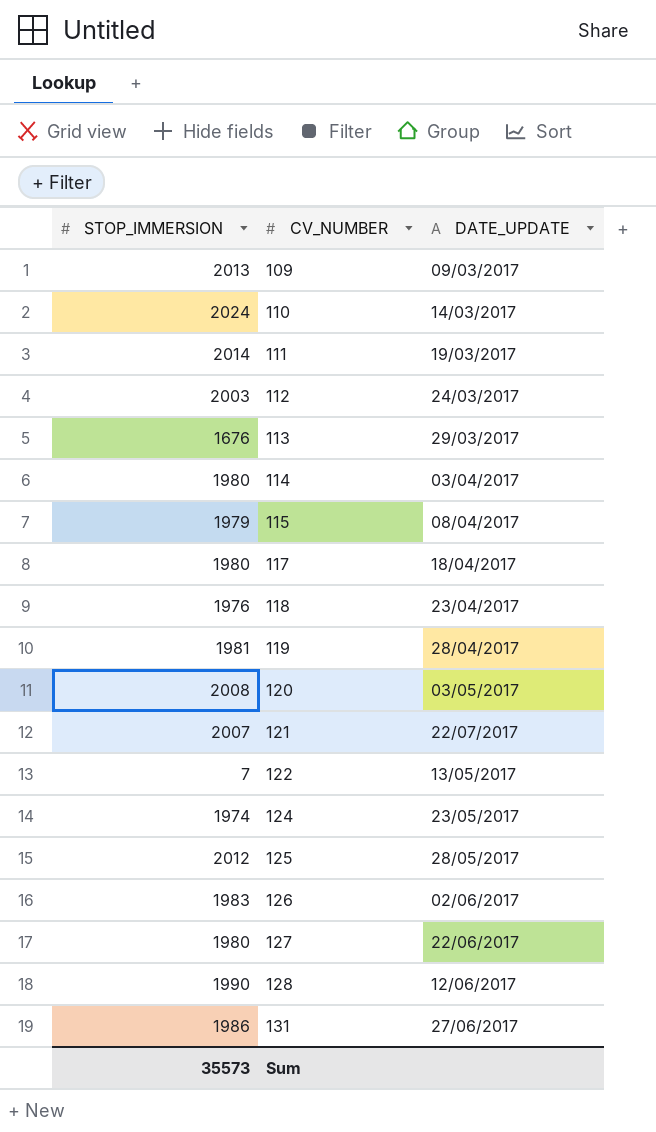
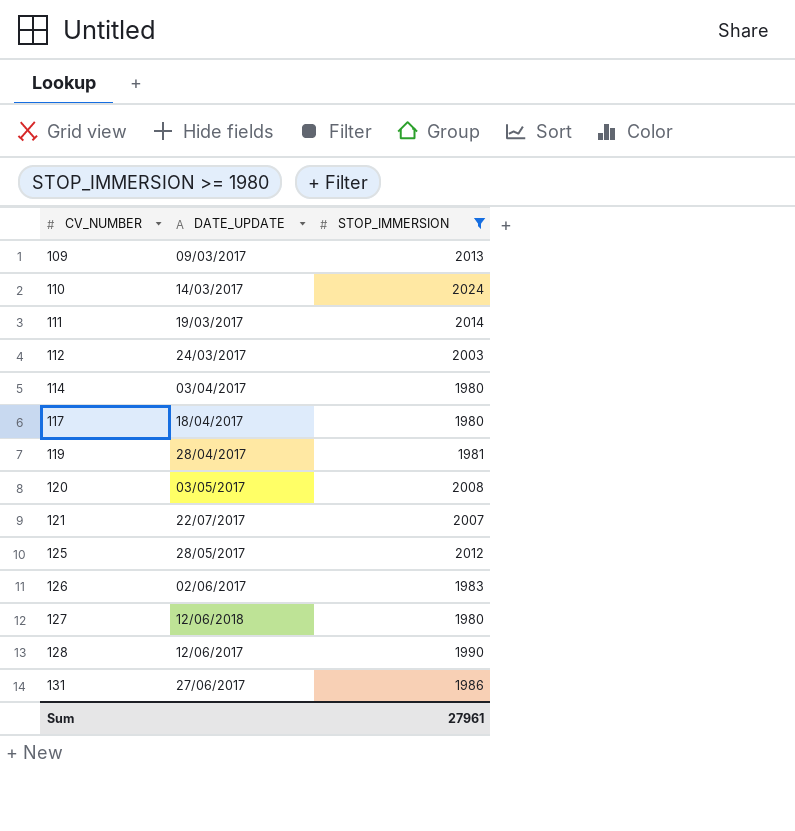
filter: none -> STOP_IMMERSION >= 1980
column STOP_IMMERSION | position: 1 -> 3
127 | DATE_UPDATE: 22/06/2017 -> 12/06/2018
Sum | STOP_IMMERSION: 35573 -> 27961

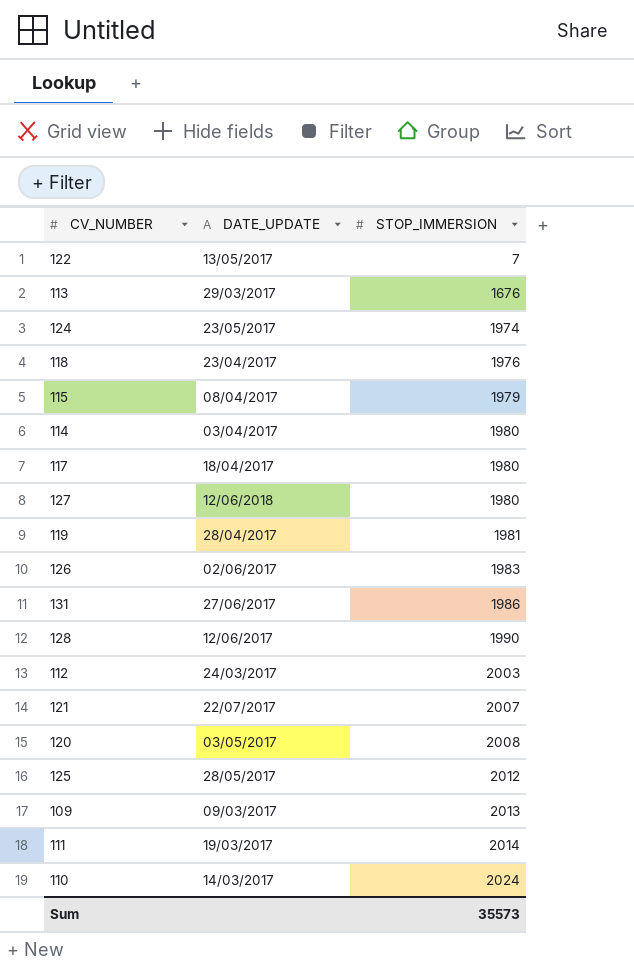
filter: STOP_IMMERSION >= 1980 -> none
row order: CV_NUMBER ascending -> STOP_IMMERSION ascending
Sum | STOP_IMMERSION: 27961 -> 35573

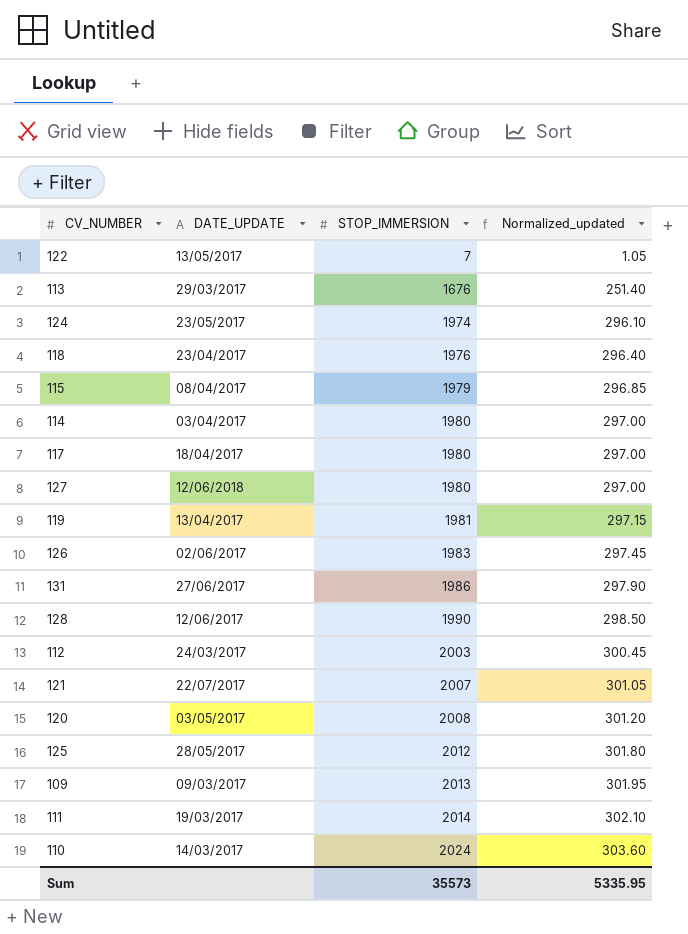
column Normalized_updated | formula: none -> [STOP_IMMERSION] * 0.15
119 | DATE_UPDATE: 28/04/2017 -> 13/04/2017

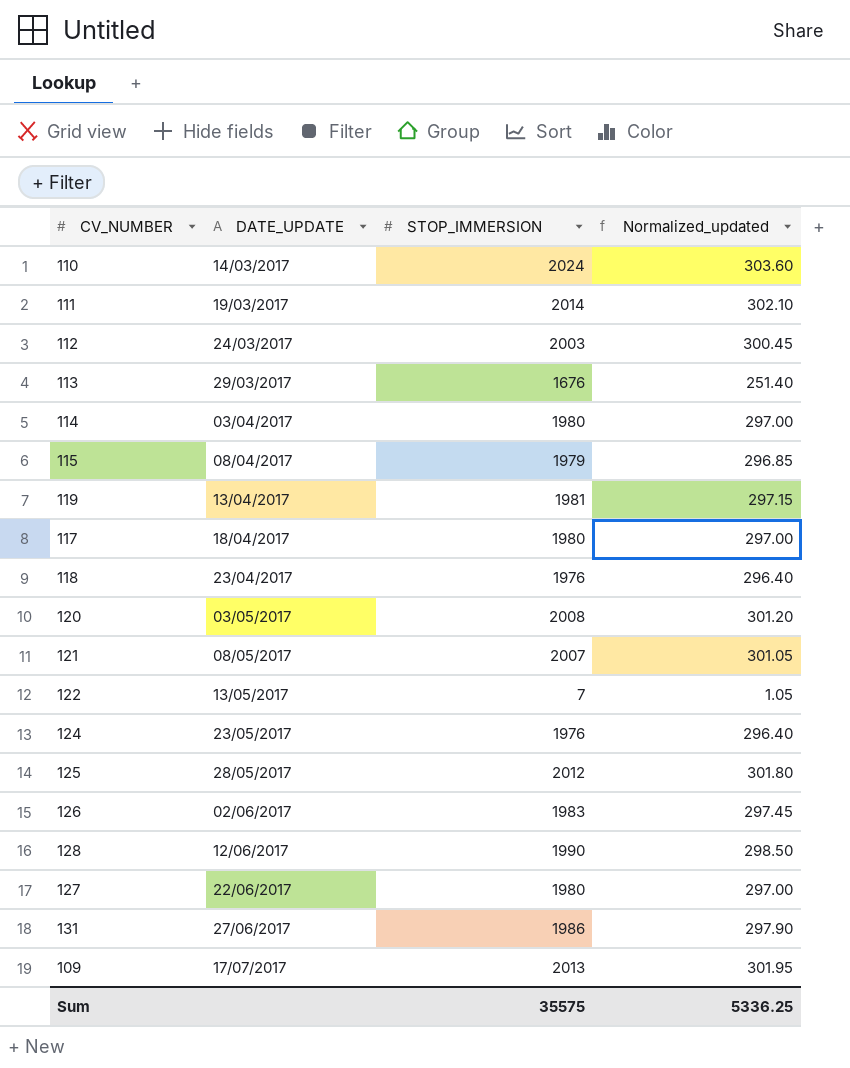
row order: STOP_IMMERSION ascending -> DATE_UPDATE ascending
121 | DATE_UPDATE: 22/07/2017 -> 08/05/2017
124 | STOP_IMMERSION: 1974 -> 1976
124 | Normalized_updated: 296.10 -> 296.40
127 | DATE_UPDATE: 12/06/2018 -> 22/06/2017
109 | DATE_UPDATE: 09/03/2017 -> 17/07/2017
Sum | STOP_IMMERSION: 35573 -> 35575
Sum | Normalized_updated: 5335.95 -> 5336.25

